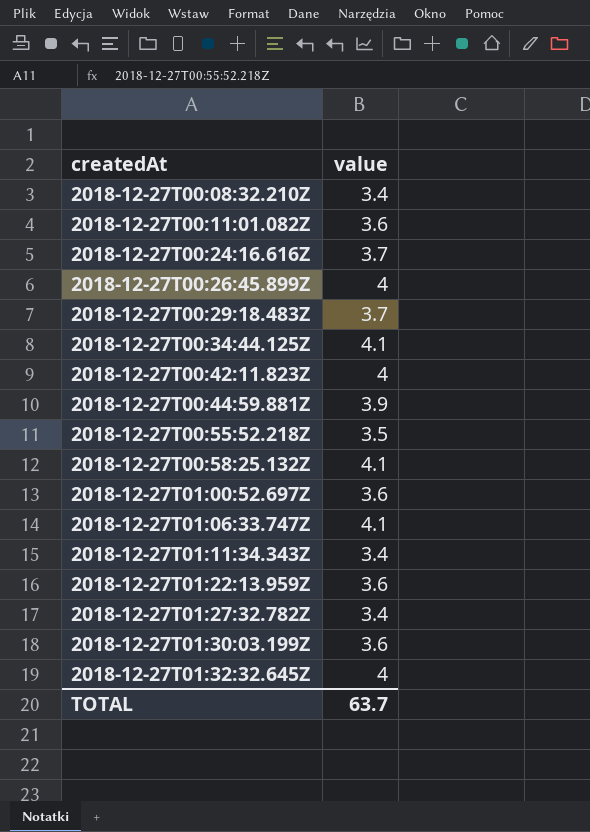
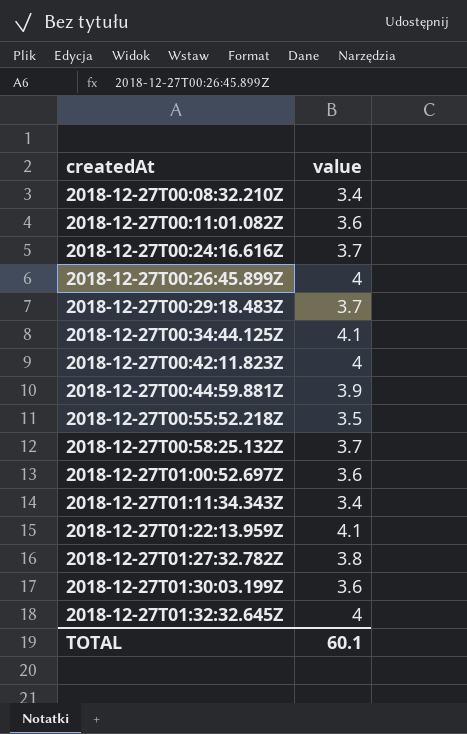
row 2018-12-27T01:06:33.747Z: 4.1 -> none
2018-12-27T00:58:25.132Z | value: 4.1 -> 3.7
2018-12-27T01:22:13.959Z | value: 3.6 -> 4.1
2018-12-27T01:27:32.782Z | value: 3.4 -> 3.8
TOTAL | value: 63.7 -> 60.1

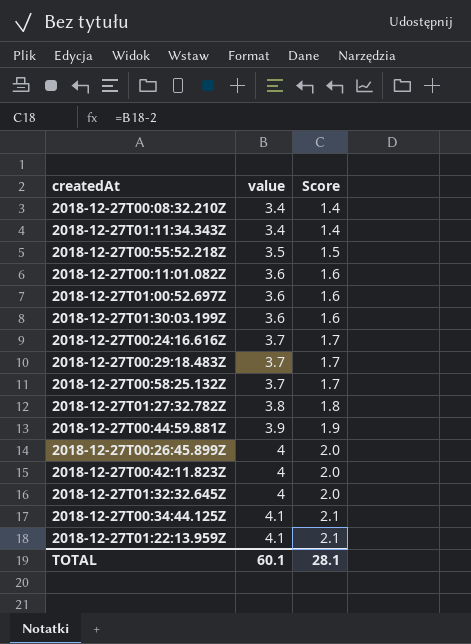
row order: createdAt ascending -> value ascending
column Score | formula: none -> [value] - 2

